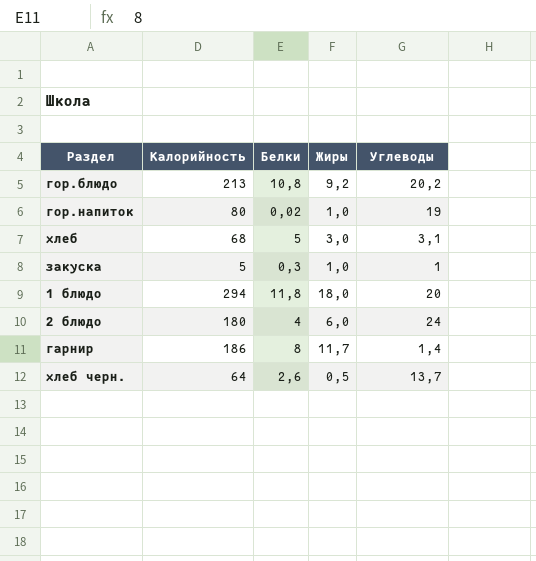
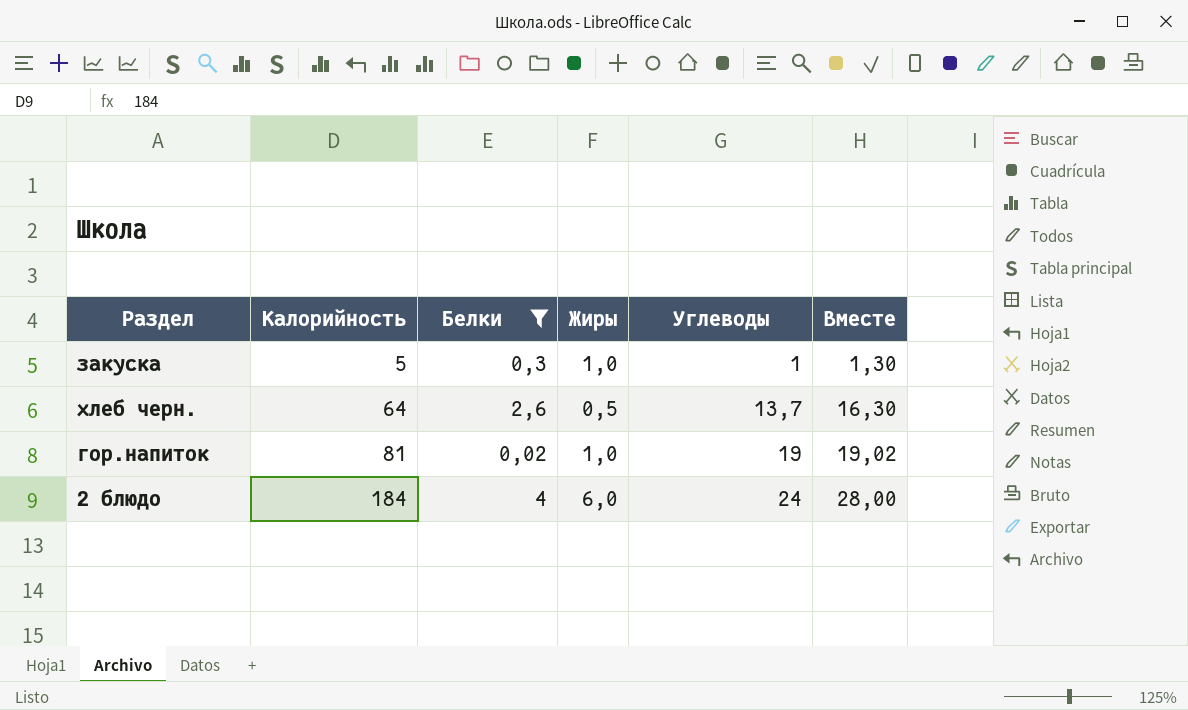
filter: none -> Белки <= 4
row order: none -> Калорийность ascending
column Вместе | formula: none -> [Белки] + [Углеводы]
гор.напиток | Калорийность: 80 -> 81
2 блюдо | Калорийность: 180 -> 184

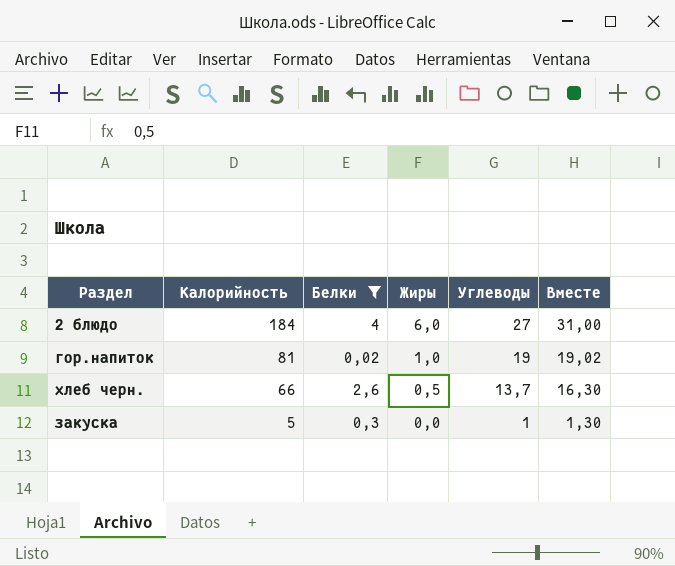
row order: Калорийность ascending -> Калорийность descending
2 блюдо | Углеводы: 24 -> 27
2 блюдо | Вместе: 28,00 -> 31,00
хлеб черн. | Калорийность: 64 -> 66
закуска | Жиры: 1,0 -> 0,0

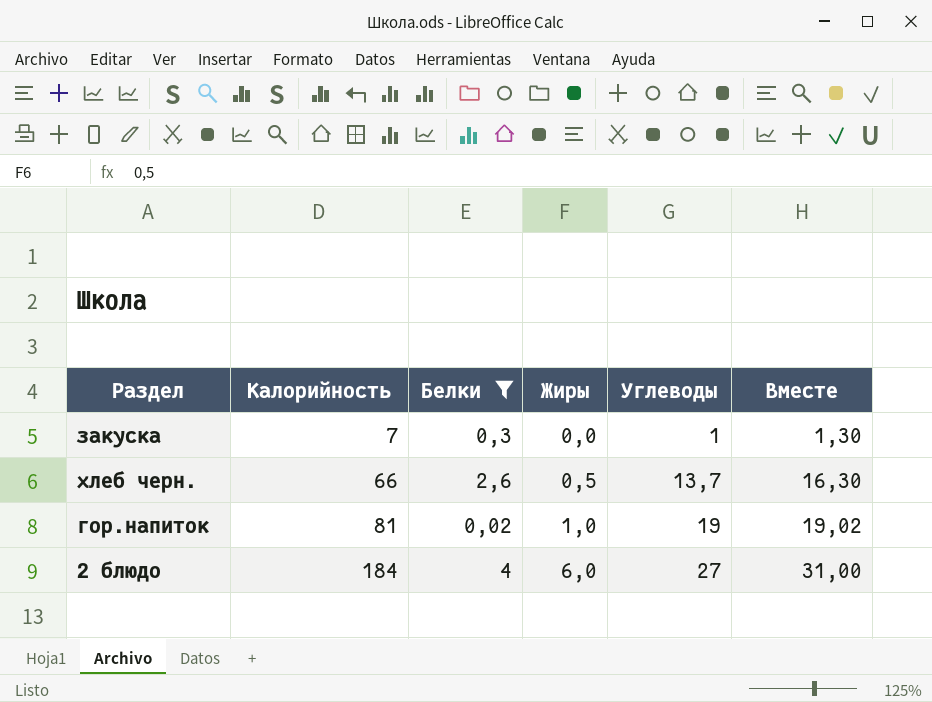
row order: Калорийность descending -> Калорийность ascending
закуска | Калорийность: 5 -> 7

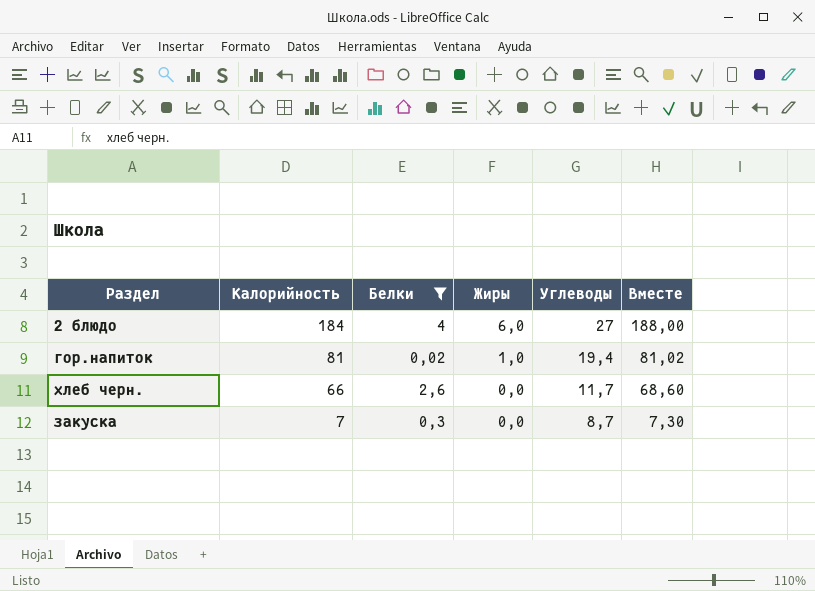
row order: Калорийность ascending -> Калорийность descending
column Вместе | formula: [Белки] + [Углеводы] -> [Калорийность] + [Белки]
гор.напиток | Углеводы: 19 -> 19,4
хлеб черн. | Жиры: 0,5 -> 0,0
хлеб черн. | Углеводы: 13,7 -> 11,7
закуска | Углеводы: 1 -> 8,7

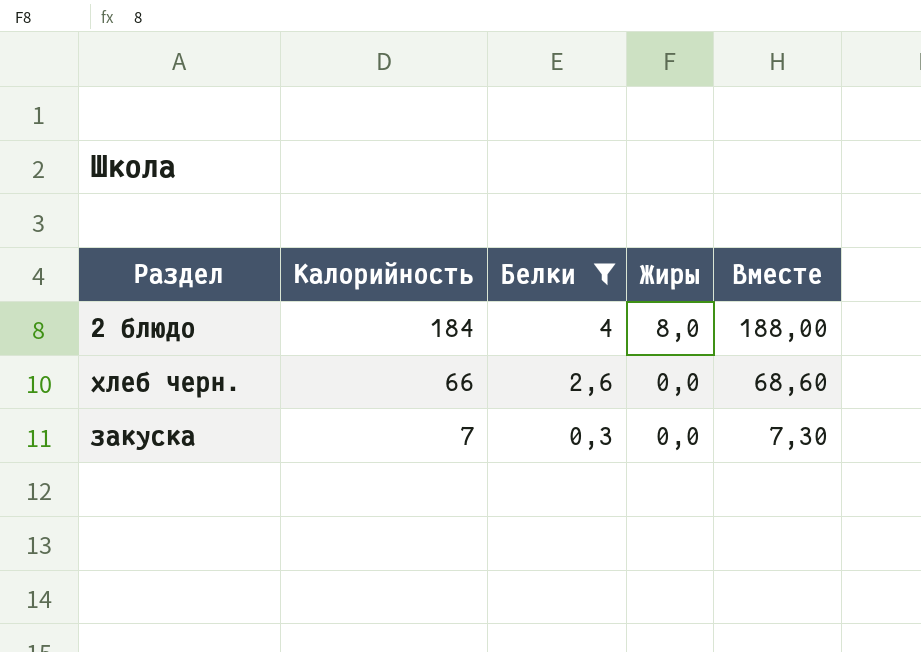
column Углеводы | position: 5 -> none
row гор.напиток: 81 | 0,02 | 1,0 | 19,4 | 81,02 -> none
2 блюдо | Жиры: 6,0 -> 8,0

